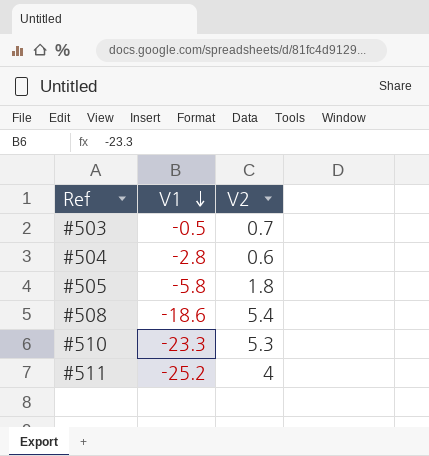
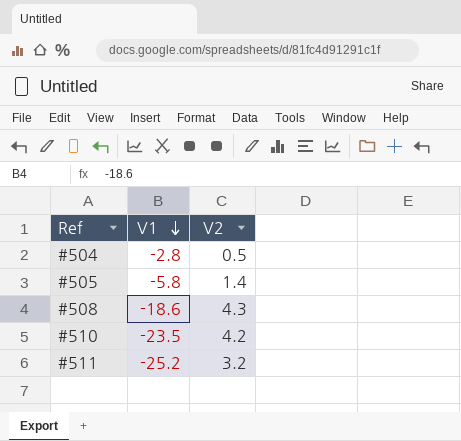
row #503: -0.5 | 0.7 -> none
#504 | V2: 0.6 -> 0.5
#505 | V2: 1.8 -> 1.4
#508 | V2: 5.4 -> 4.3
#510 | V1: -23.3 -> -23.5
#510 | V2: 5.3 -> 4.2
#511 | V2: 4 -> 3.2

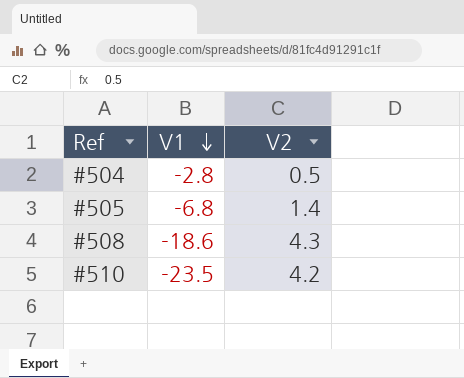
row #511: -25.2 | 3.2 -> none
#505 | V1: -5.8 -> -6.8

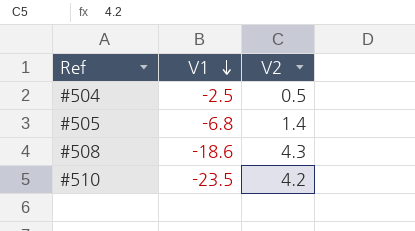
#504 | V1: -2.8 -> -2.5

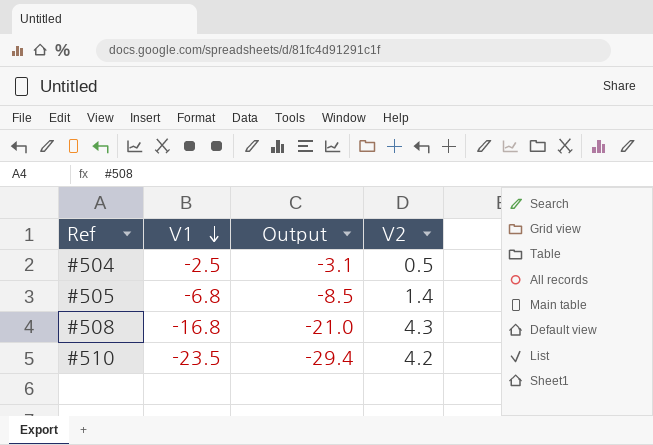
column Output | formula: none -> [V1] * 1.25
#508 | V1: -18.6 -> -16.8

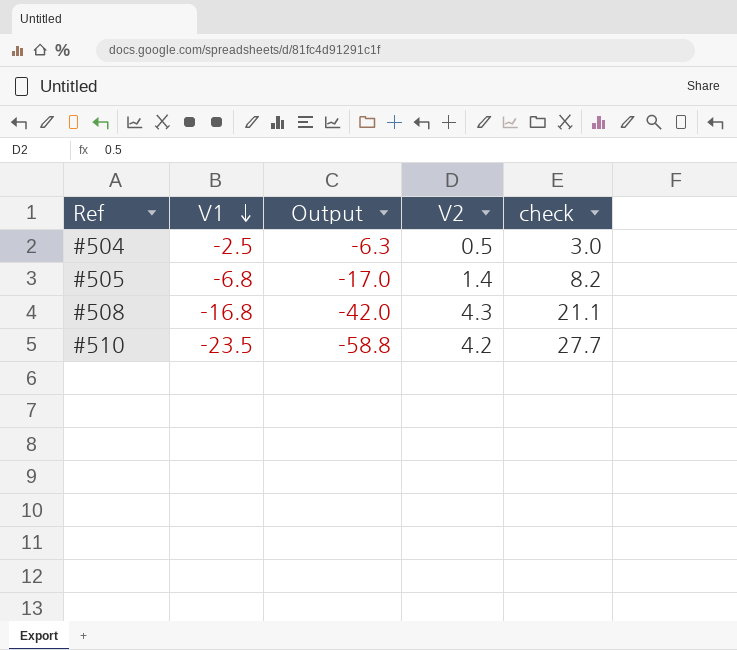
column Output | formula: [V1] * 1.25 -> [V1] * 2.5
column check | formula: none -> [V2] - [V1]

